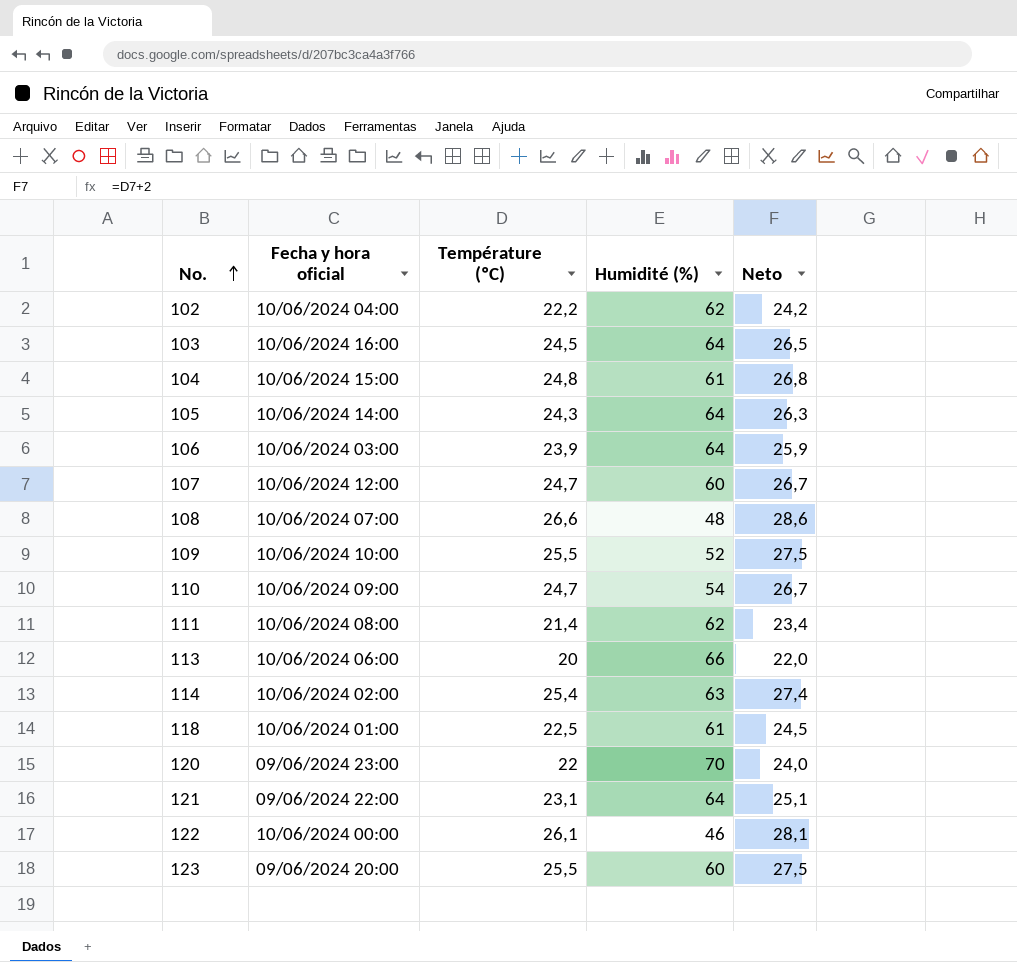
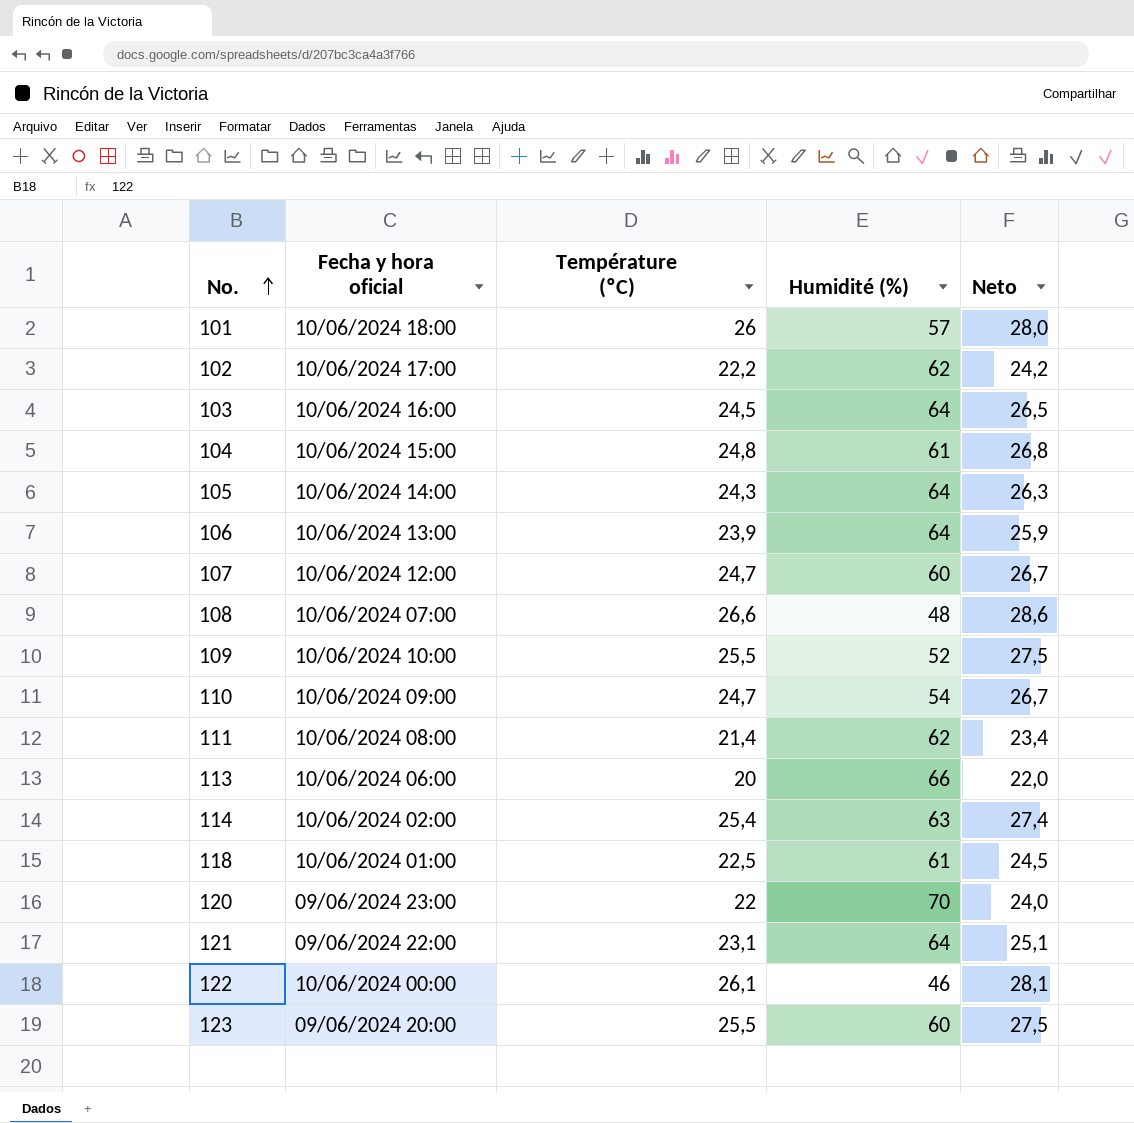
row 101: none -> 10/06/2024 18:00 | 26 | 57 | 28,0
102 | Fecha y hora oficial: 10/06/2024 04:00 -> 10/06/2024 17:00
106 | Fecha y hora oficial: 10/06/2024 03:00 -> 10/06/2024 13:00

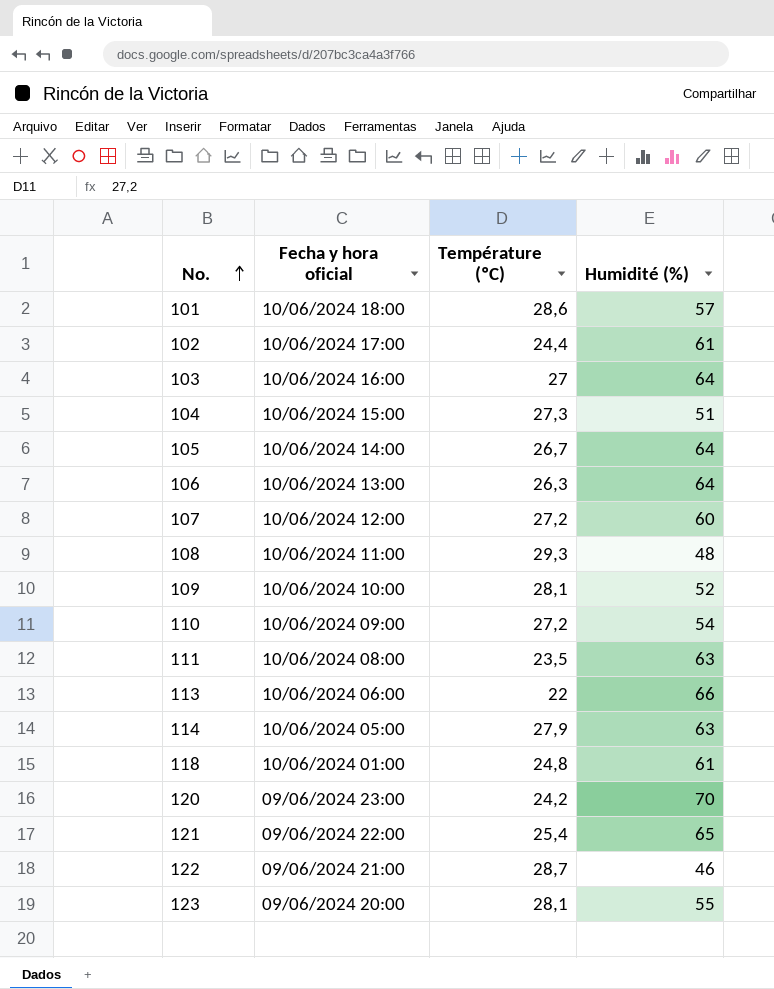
column Neto | formula: [Température (ºC)] + 2 -> none
101 | Température (ºC): 26 -> 28,6
102 | Température (ºC): 22,2 -> 24,4
102 | Humidité (%): 62 -> 61
103 | Température (ºC): 24,5 -> 27
104 | Température (ºC): 24,8 -> 27,3
104 | Humidité (%): 61 -> 51
105 | Température (ºC): 24,3 -> 26,7
106 | Température (ºC): 23,9 -> 26,3
107 | Température (ºC): 24,7 -> 27,2
108 | Fecha y hora oficial: 10/06/2024 07:00 -> 10/06/2024 11:00
108 | Température (ºC): 26,6 -> 29,3
109 | Température (ºC): 25,5 -> 28,1
110 | Température (ºC): 24,7 -> 27,2
111 | Température (ºC): 21,4 -> 23,5
111 | Humidité (%): 62 -> 63
113 | Température (ºC): 20 -> 22
114 | Fecha y hora oficial: 10/06/2024 02:00 -> 10/06/2024 05:00
114 | Température (ºC): 25,4 -> 27,9
118 | Température (ºC): 22,5 -> 24,8
120 | Température (ºC): 22 -> 24,2
121 | Température (ºC): 23,1 -> 25,4
121 | Humidité (%): 64 -> 65
122 | Fecha y hora oficial: 10/06/2024 00:00 -> 09/06/2024 21:00
122 | Température (ºC): 26,1 -> 28,7
123 | Température (ºC): 25,5 -> 28,1
123 | Humidité (%): 60 -> 55

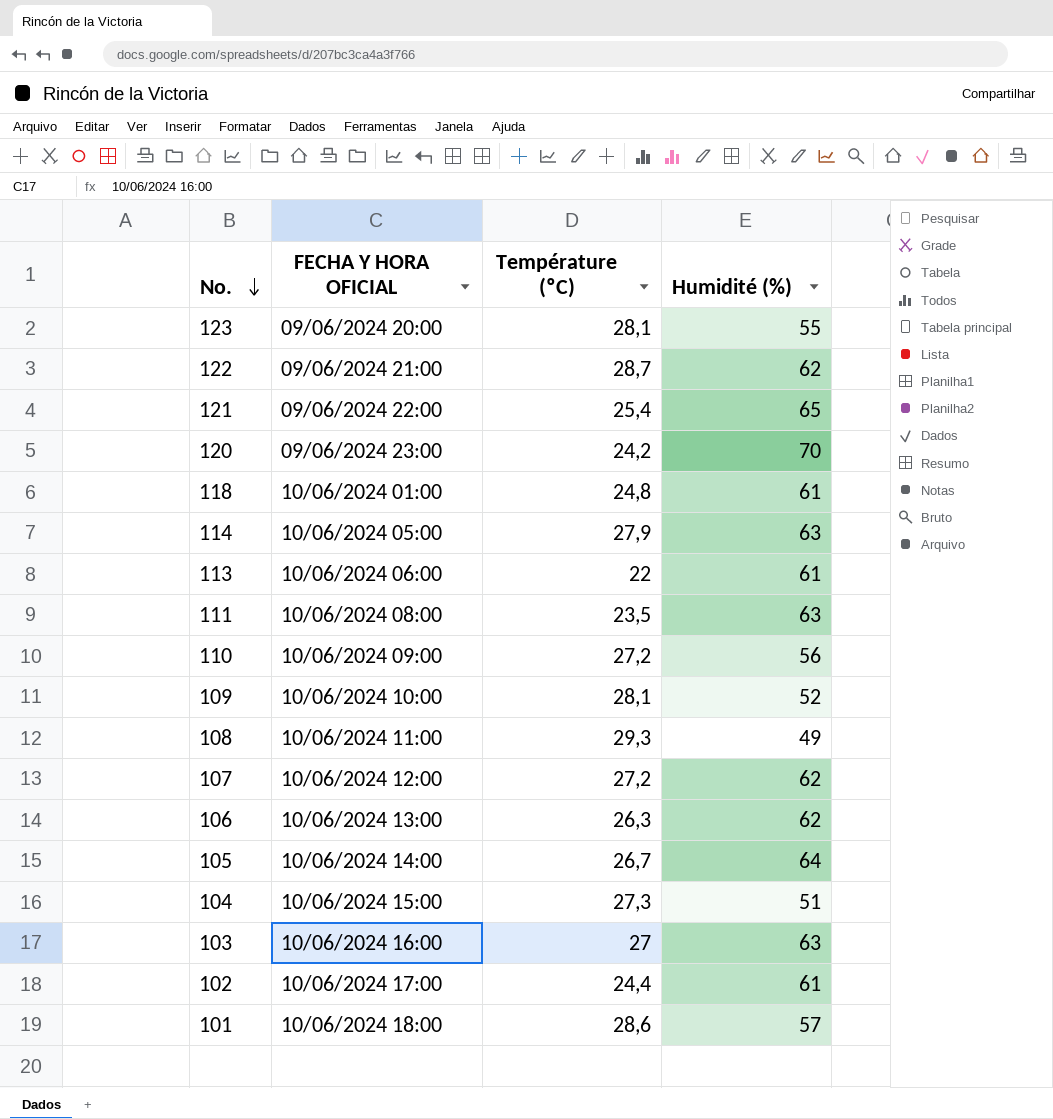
row order: No. ascending -> No. descending
column name: Fecha y hora oficial -> FECHA Y HORA OFICIAL
122 | Humidité (%): 46 -> 62
113 | Humidité (%): 66 -> 61
110 | Humidité (%): 54 -> 56
108 | Humidité (%): 48 -> 49
107 | Humidité (%): 60 -> 62
106 | Humidité (%): 64 -> 62
103 | Humidité (%): 64 -> 63

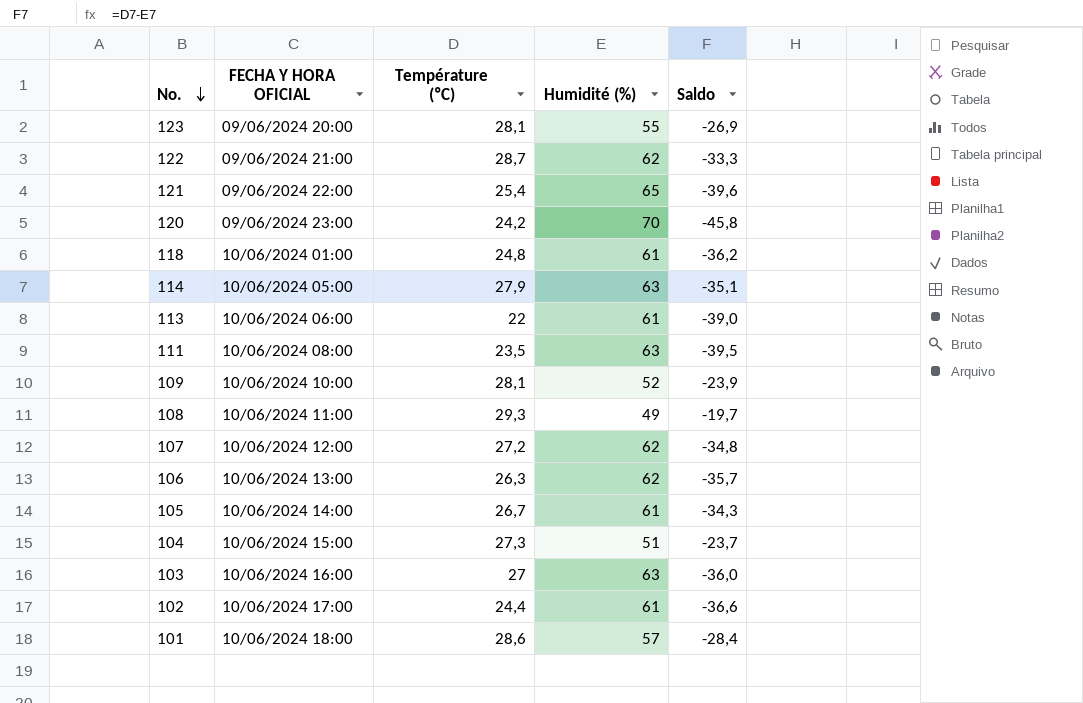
column Saldo | formula: none -> [Température (ºC)] - [Humidité (%)]
row 110: 10/06/2024 09:00 | 27,2 | 56 -> none
105 | Humidité (%): 64 -> 61

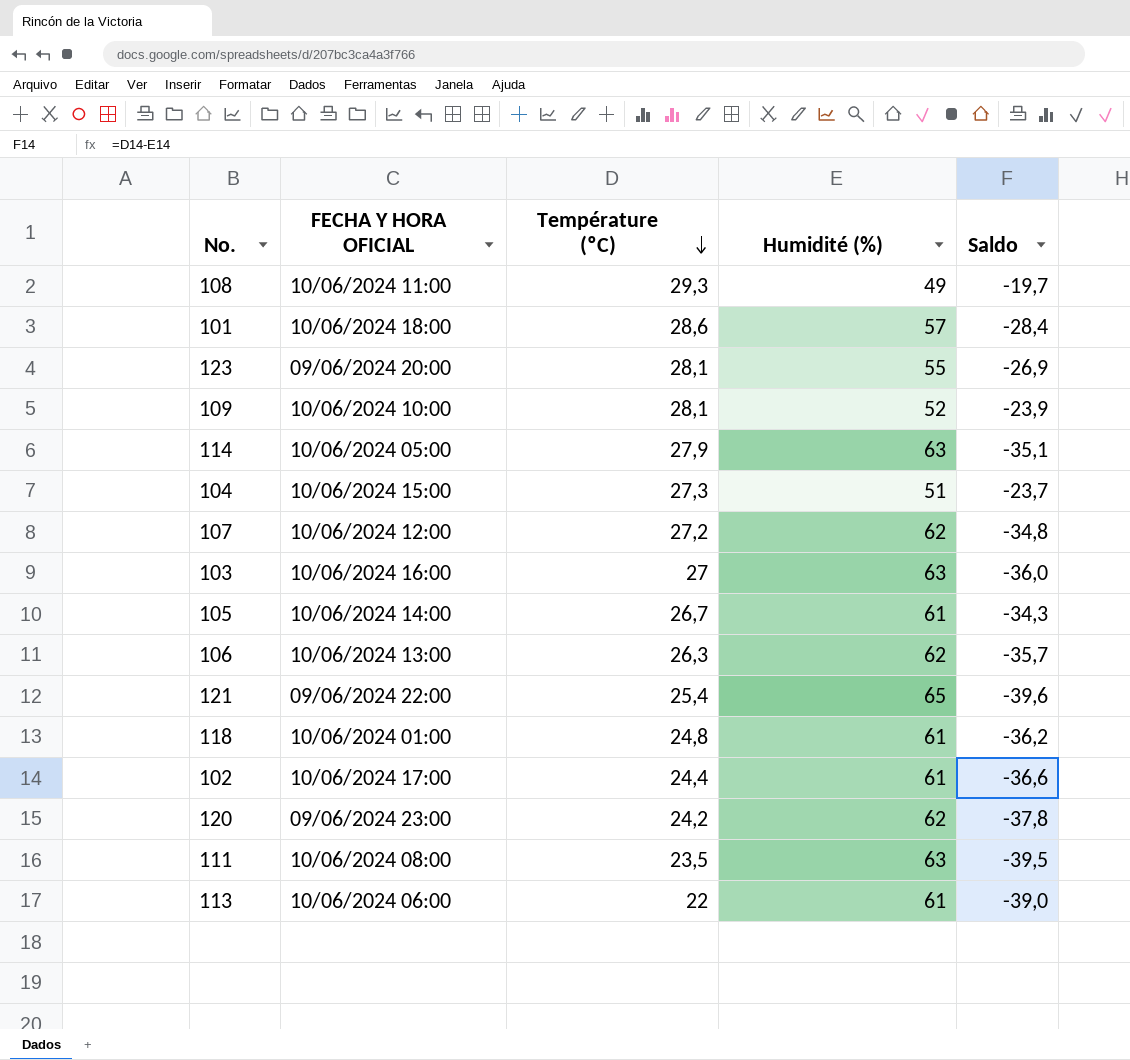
row order: No. descending -> Température (ºC) descending
row 122: 09/06/2024 21:00 | 28,7 | 62 | -33,3 -> none
120 | Humidité (%): 70 -> 62
120 | Saldo: -45,8 -> -37,8

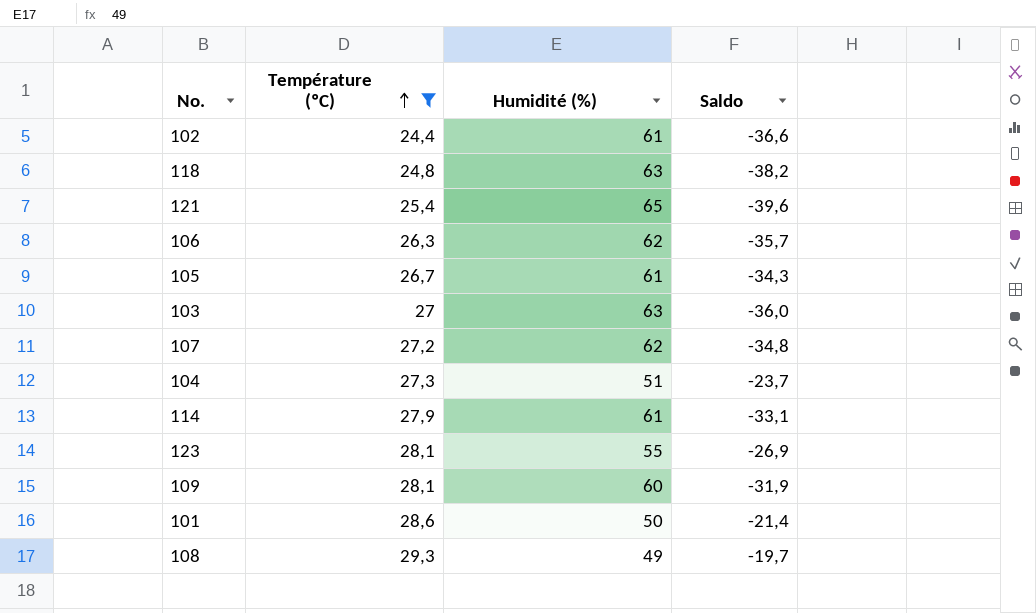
filter: none -> Température (ºC) >= 24,4
row order: Température (ºC) descending -> Température (ºC) ascending
column FECHA Y HORA OFICIAL | position: 2 -> none
118 | Humidité (%): 61 -> 63
118 | Saldo: -36,2 -> -38,2
114 | Humidité (%): 63 -> 61
114 | Saldo: -35,1 -> -33,1
109 | Humidité (%): 52 -> 60
109 | Saldo: -23,9 -> -31,9
101 | Humidité (%): 57 -> 50
101 | Saldo: -28,4 -> -21,4

